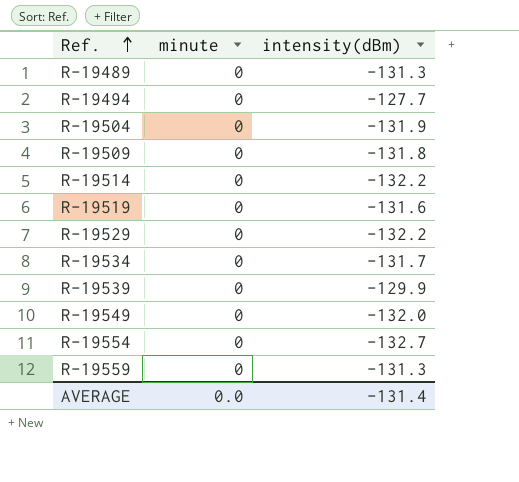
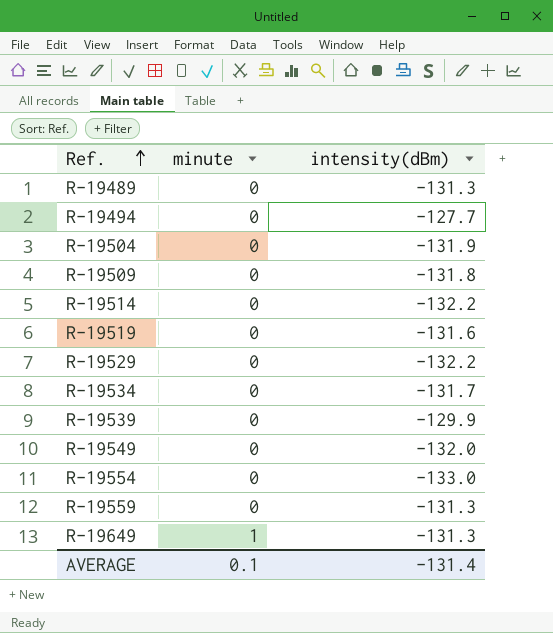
R-19554 | intensity(dBm): -132.7 -> -133.0
row R-19649: none -> 1 | -131.3
AVERAGE | minute: 0.0 -> 0.1

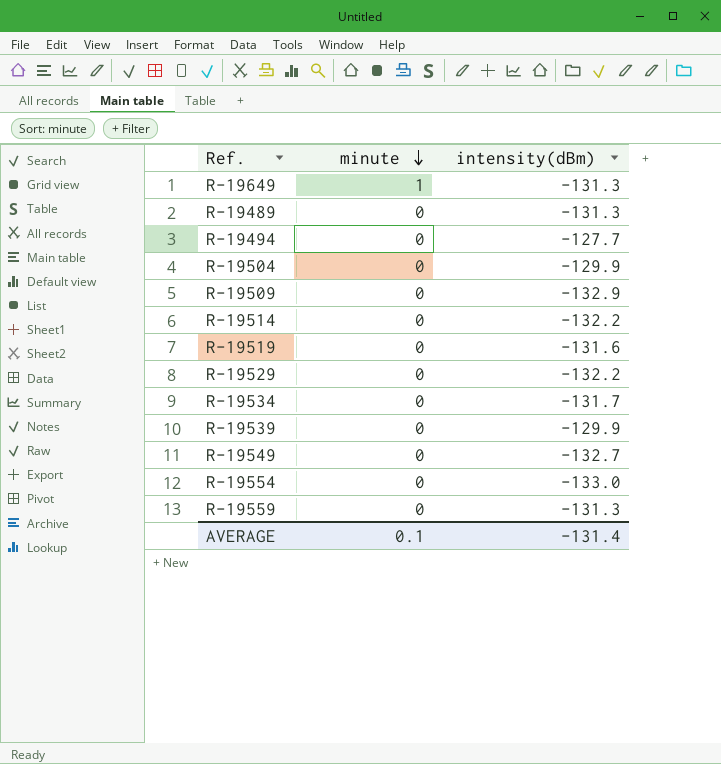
row order: Ref. ascending -> minute descending
R-19504 | intensity(dBm): -131.9 -> -129.9
R-19509 | intensity(dBm): -131.8 -> -132.9
R-19549 | intensity(dBm): -132.0 -> -132.7

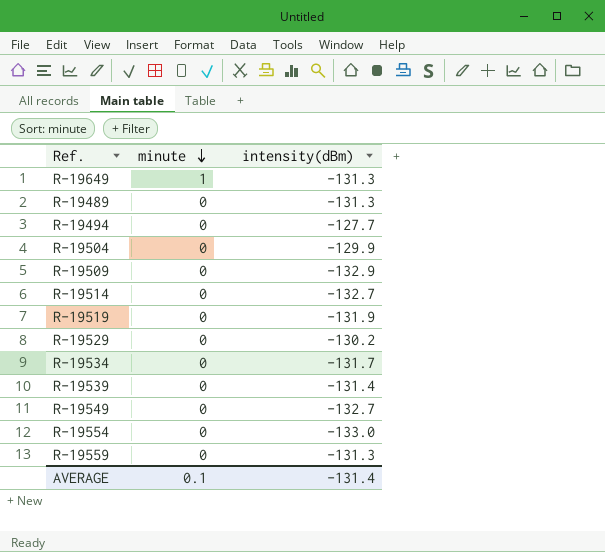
R-19514 | intensity(dBm): -132.2 -> -132.7
R-19519 | intensity(dBm): -131.6 -> -131.9
R-19529 | intensity(dBm): -132.2 -> -130.2
R-19539 | intensity(dBm): -129.9 -> -131.4

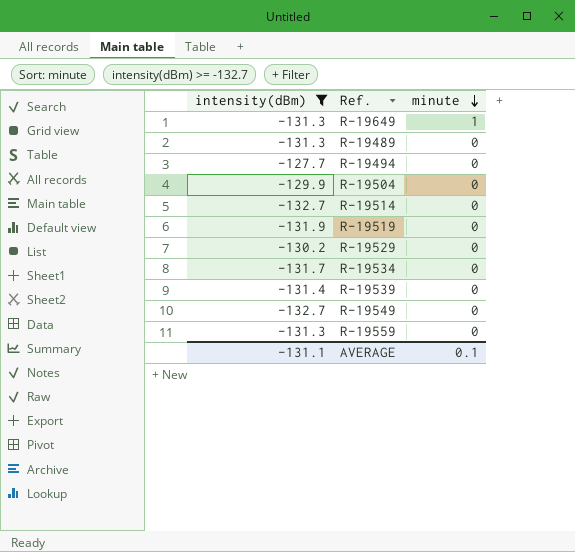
filter: none -> intensity(dBm) >= -132.7
column intensity(dBm) | position: 3 -> 1
AVERAGE | intensity(dBm): -131.4 -> -131.1

